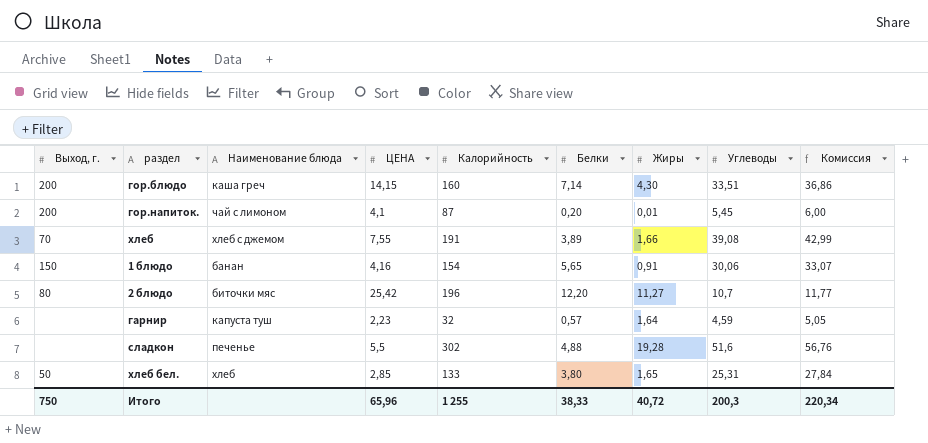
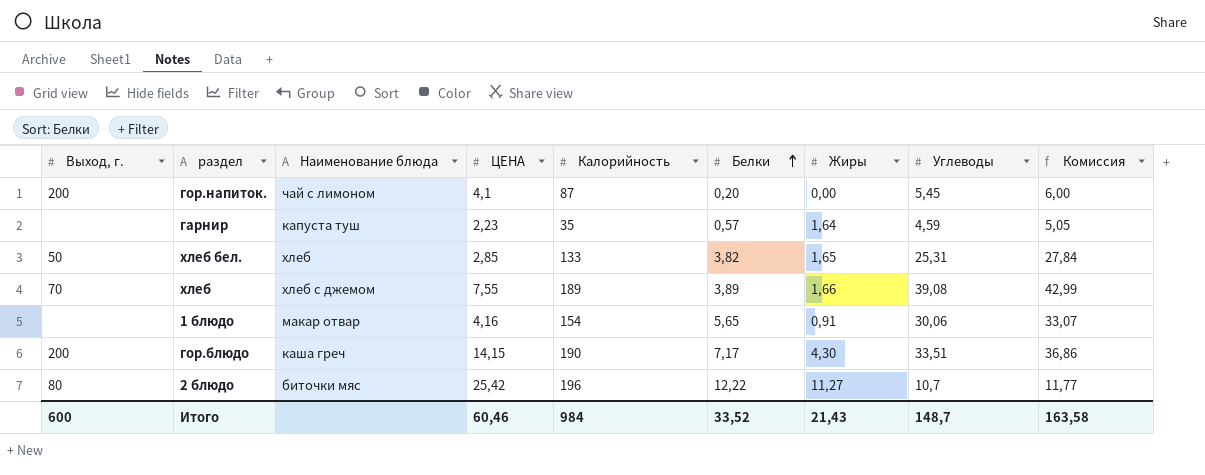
row order: none -> Белки ascending
row сладкон: none | печенье | 5,5 | 302 | 4,88 | 19,28 | 51,6 | 56,76 -> none
гор.напиток. | Жиры: 0,01 -> 0,00
гарнир | Калорийность: 32 -> 35
хлеб бел. | Белки: 3,80 -> 3,82
хлеб | Калорийность: 191 -> 189
1 блюдо | Выход, г.: 150 -> none
1 блюдо | Наименование блюда: банан -> макар отвар
гор.блюдо | Калорийность: 160 -> 190
гор.блюдо | Белки: 7,14 -> 7,17
2 блюдо | Белки: 12,20 -> 12,22
Итого | Выход, г.: 750 -> 600
Итого | ЦЕНА: 65,96 -> 60,46
Итого | Калорийность: 1 255 -> 984
Итого | Белки: 38,33 -> 33,52
Итого | Жиры: 40,72 -> 21,43
Итого | Углеводы: 200,3 -> 148,7
Итого | Комиссия: 220,34 -> 163,58

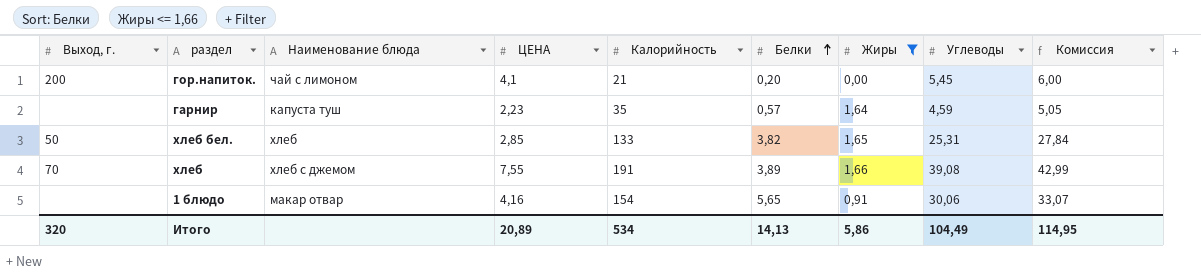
filter: none -> Жиры <= 1,66
гор.напиток. | Калорийность: 87 -> 21
хлеб | Калорийность: 189 -> 191
Итого | Выход, г.: 600 -> 320
Итого | ЦЕНА: 60,46 -> 20,89
Итого | Калорийность: 984 -> 534
Итого | Белки: 33,52 -> 14,13
Итого | Жиры: 21,43 -> 5,86
Итого | Углеводы: 148,7 -> 104,49
Итого | Комиссия: 163,58 -> 114,95

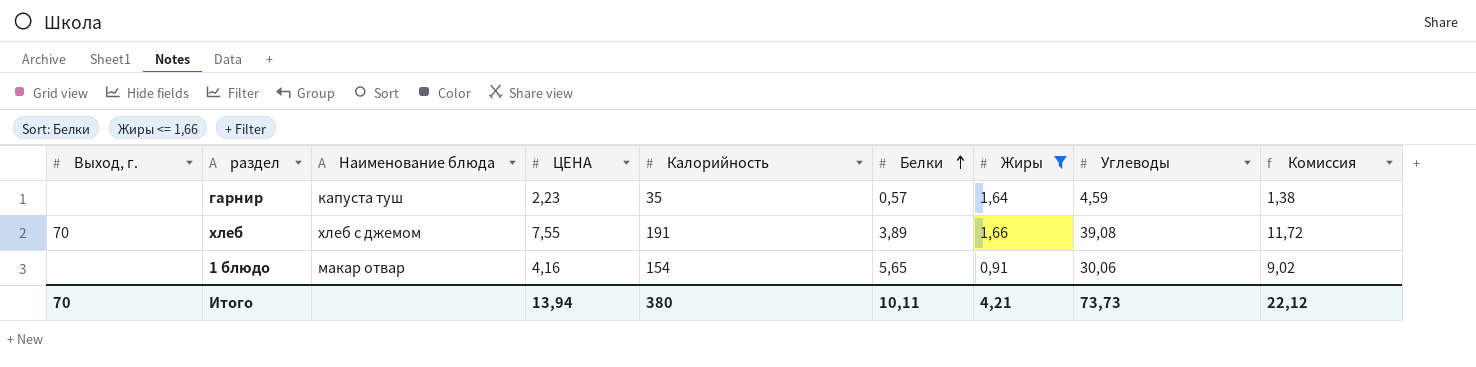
column Комиссия | formula: [Углеводы] * 1,1 -> [Углеводы] * 0,3
row гор.напиток.: 200 | чай с лимоном | 4,1 | 21 | 0,20 | 0,00 | 5,45 | 6,00 -> none
row хлеб бел.: 50 | хлеб | 2,85 | 133 | 3,82 | 1,65 | 25,31 | 27,84 -> none
Итого | Выход, г.: 320 -> 70
Итого | ЦЕНА: 20,89 -> 13,94
Итого | Калорийность: 534 -> 380
Итого | Белки: 14,13 -> 10,11
Итого | Жиры: 5,86 -> 4,21
Итого | Углеводы: 104,49 -> 73,73
Итого | Комиссия: 114,95 -> 22,12

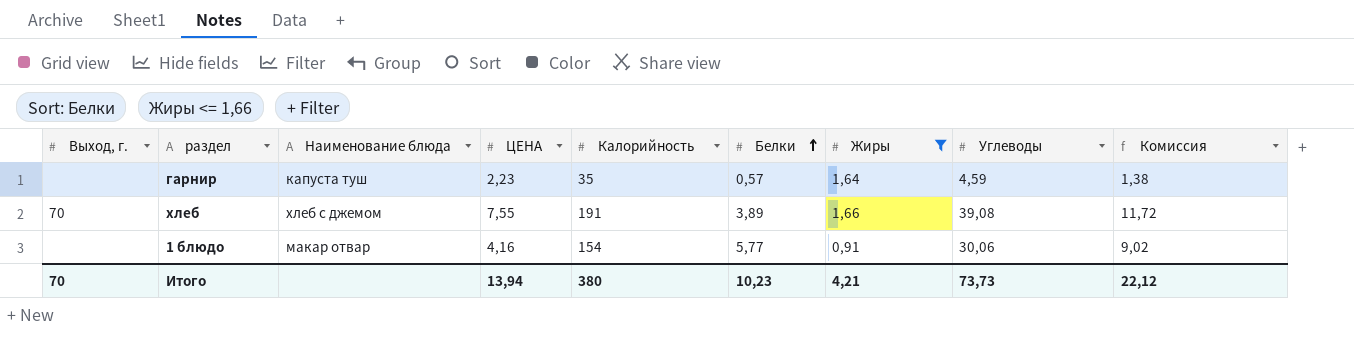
1 блюдо | Белки: 5,65 -> 5,77
Итого | Белки: 10,11 -> 10,23

